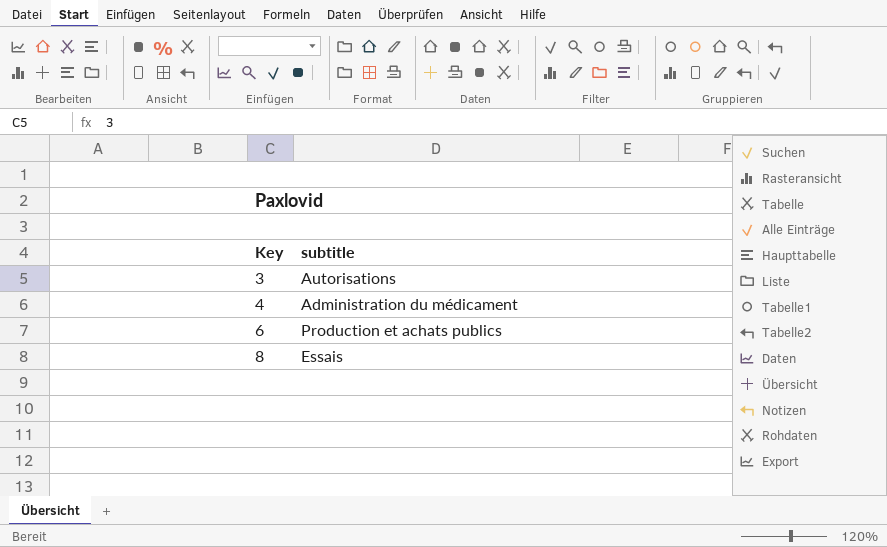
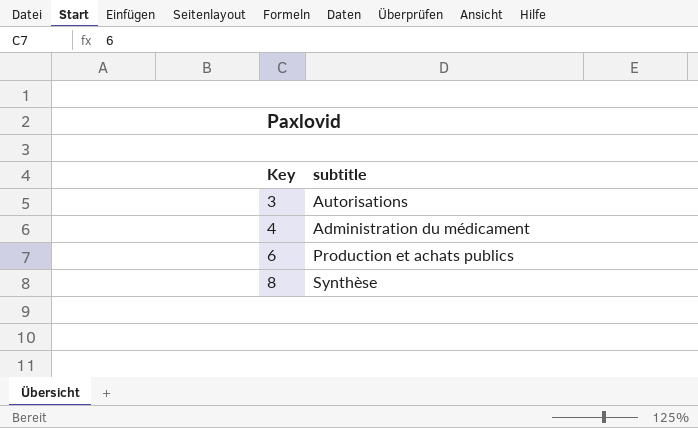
8 | subtitle: Essais -> Synthèse

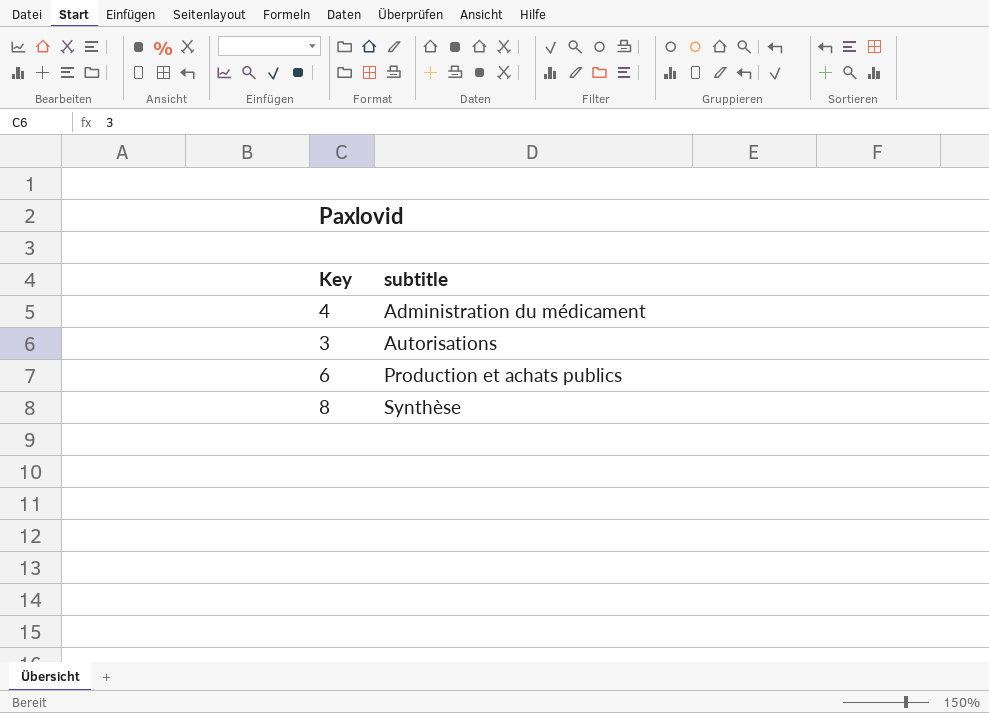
row order: Key ascending -> subtitle ascending

